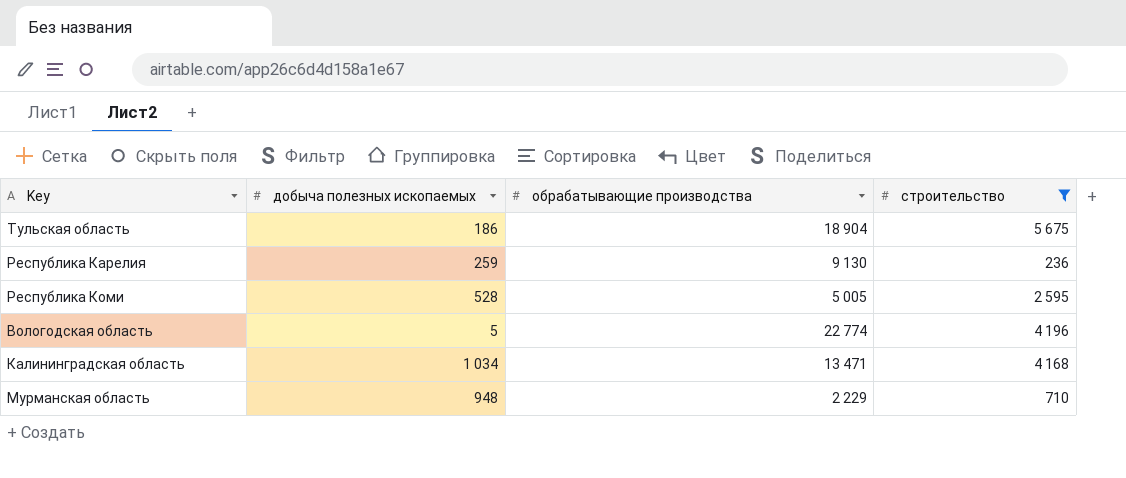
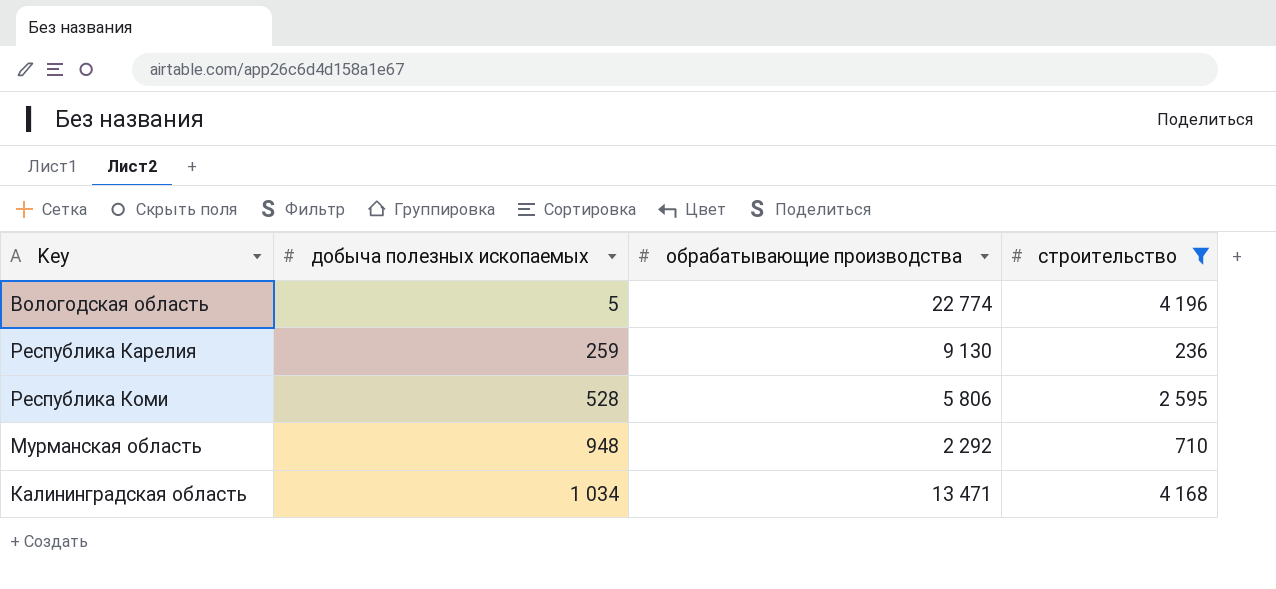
row order: none -> добыча полезных ископаемых ascending
row Тульская область: 186 | 18 904 | 5 675 -> none
Республика Коми | обрабатывающие производства: 5 005 -> 5 806
Мурманская область | обрабатывающие производства: 2 229 -> 2 292

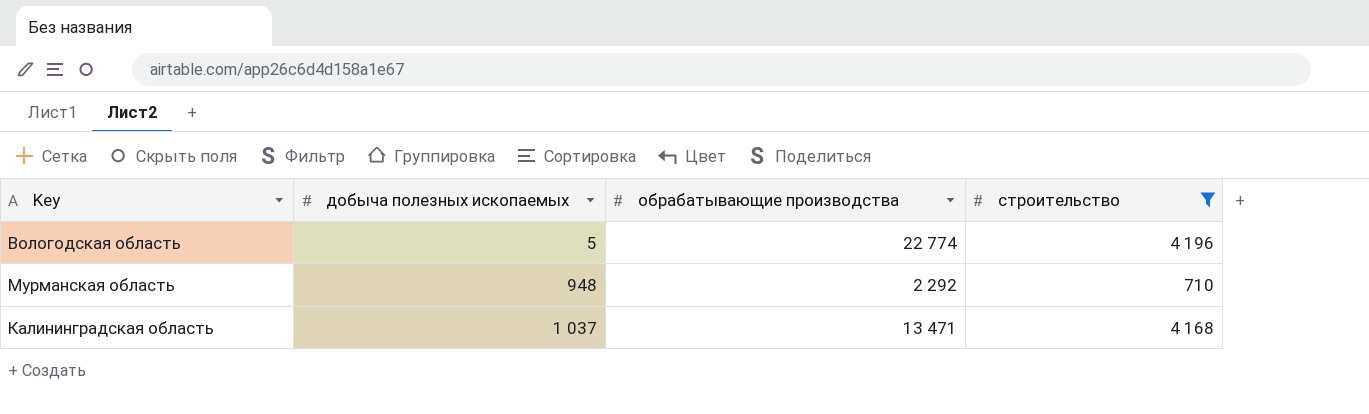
row Республика Карелия: 259 | 9 130 | 236 -> none
row Республика Коми: 528 | 5 806 | 2 595 -> none
Калининградская область | добыча полезных ископаемых: 1 034 -> 1 037

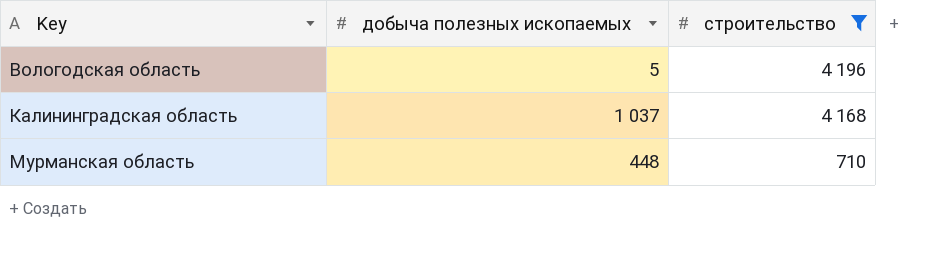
row order: добыча полезных ископаемых ascending -> Key ascending
column обрабатывающие производства | position: 3 -> none
Мурманская область | добыча полезных ископаемых: 948 -> 448

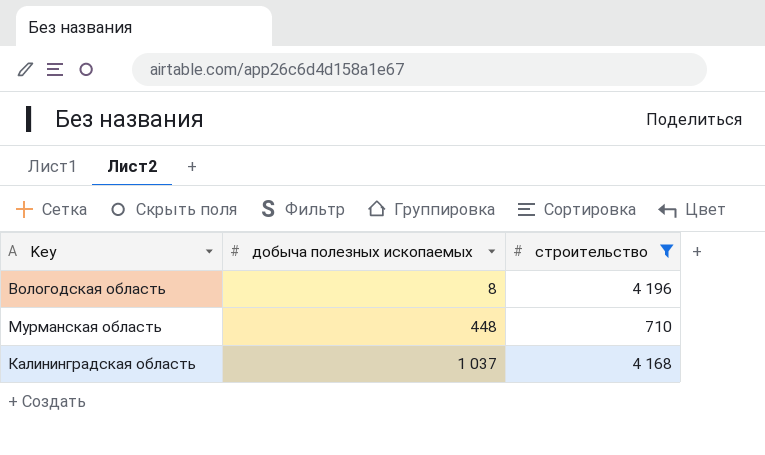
row order: Key ascending -> добыча полезных ископаемых ascending
Вологодская область | добыча полезных ископаемых: 5 -> 8

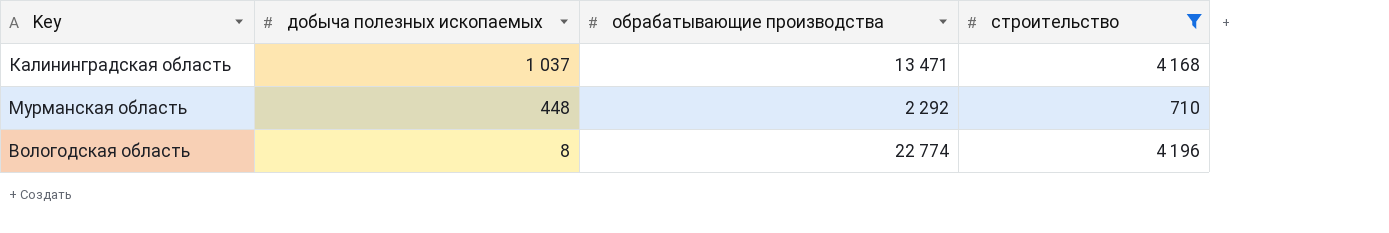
row order: добыча полезных ископаемых ascending -> добыча полезных ископаемых descending
column обрабатывающие производства | position: none -> 3

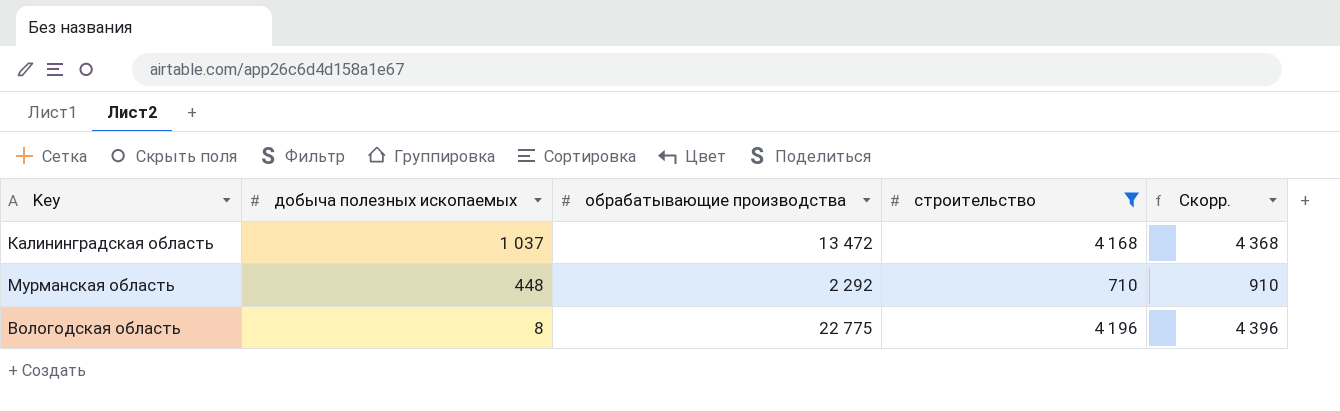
column Скорр. | formula: none -> [строительство] + 200
Калининградская область | обрабатывающие производства: 13 471 -> 13 472
Вологодская область | обрабатывающие производства: 22 774 -> 22 775

